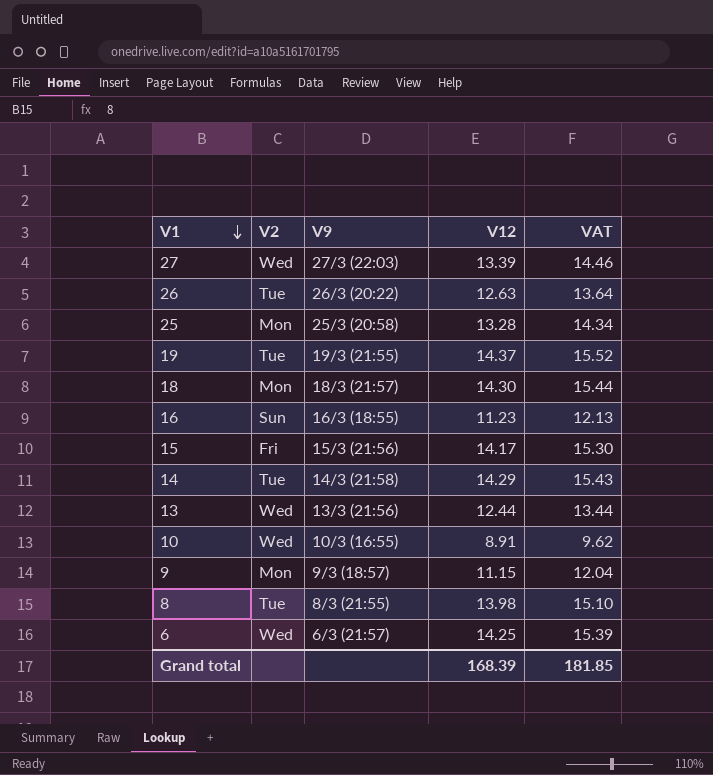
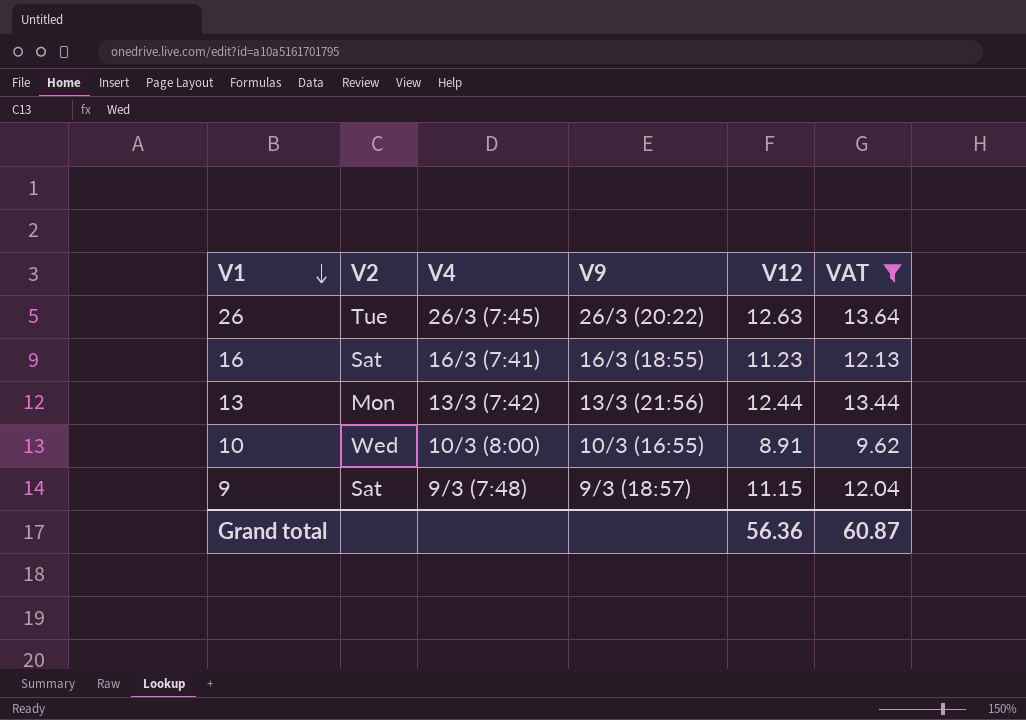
filter: none -> VAT <= 13.64
column V4 | position: none -> 3
16 | V2: Sun -> Sat
13 | V2: Wed -> Mon
9 | V2: Mon -> Sat
Grand total | V12: 168.39 -> 56.36
Grand total | VAT: 181.85 -> 60.87

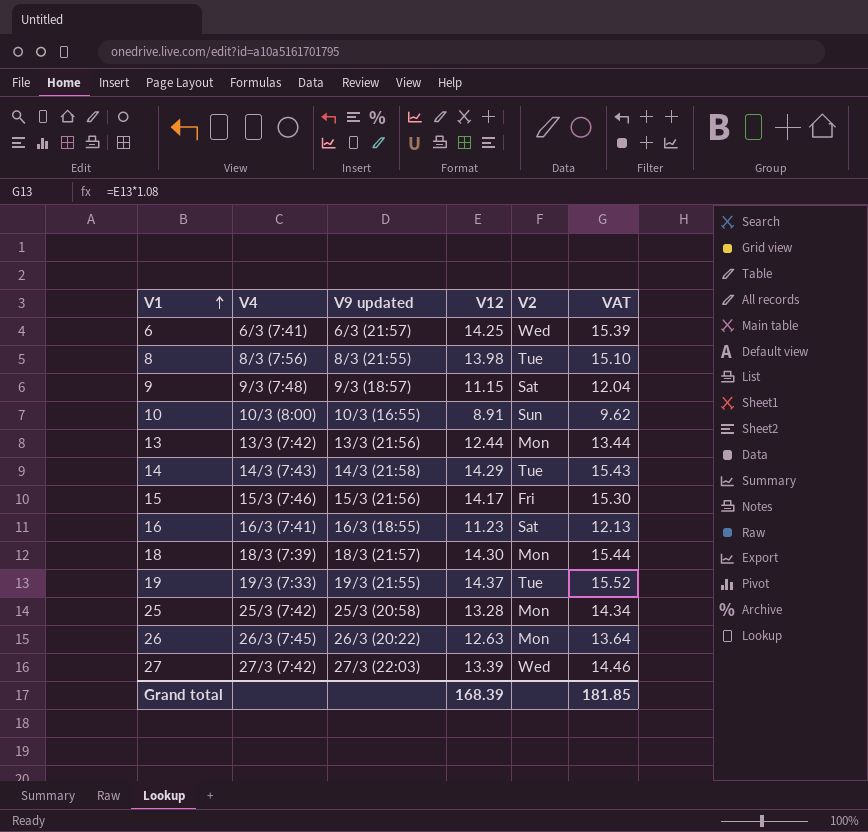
filter: VAT <= 13.64 -> none
row order: V1 descending -> V1 ascending
column name: V9 -> V9 updated
column V2 | position: 2 -> 5
10 | V2: Wed -> Sun
26 | V2: Tue -> Mon
Grand total | V12: 56.36 -> 168.39
Grand total | VAT: 60.87 -> 181.85

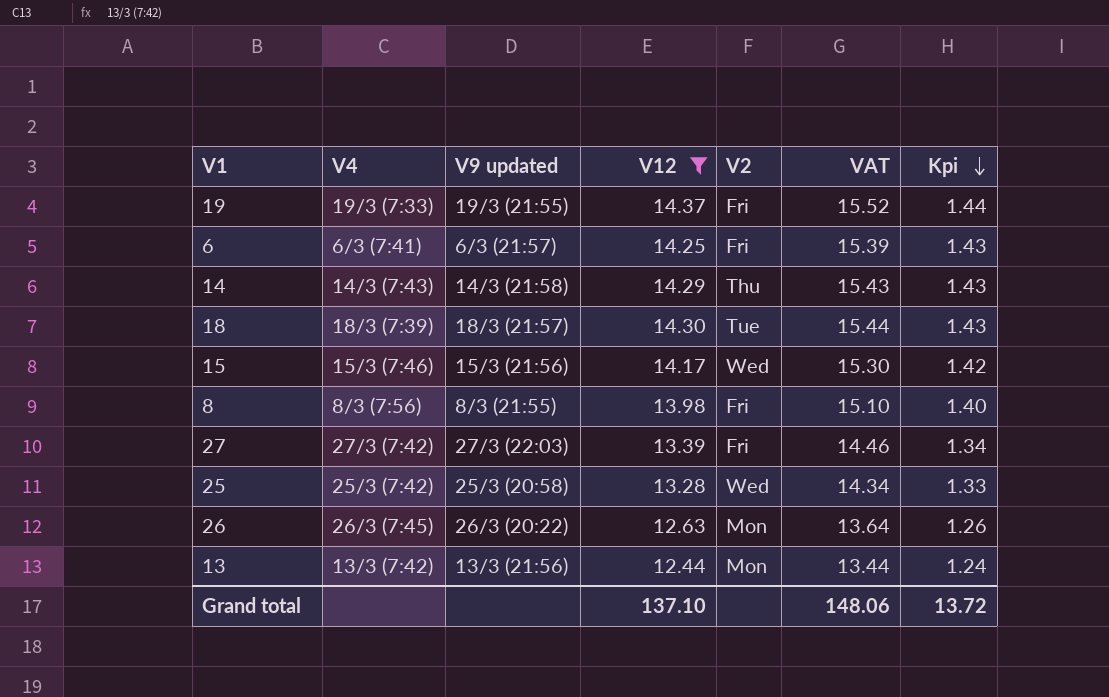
filter: none -> V12 >= 12.44
row order: V1 ascending -> Kpi descending
column Kpi | formula: none -> [V12] * 0.1
19 | V2: Tue -> Fri
6 | V2: Wed -> Fri
14 | V2: Tue -> Thu
18 | V2: Mon -> Tue
15 | V2: Fri -> Wed
8 | V2: Tue -> Fri
27 | V2: Wed -> Fri
25 | V2: Mon -> Wed
Grand total | V12: 168.39 -> 137.10
Grand total | VAT: 181.85 -> 148.06

